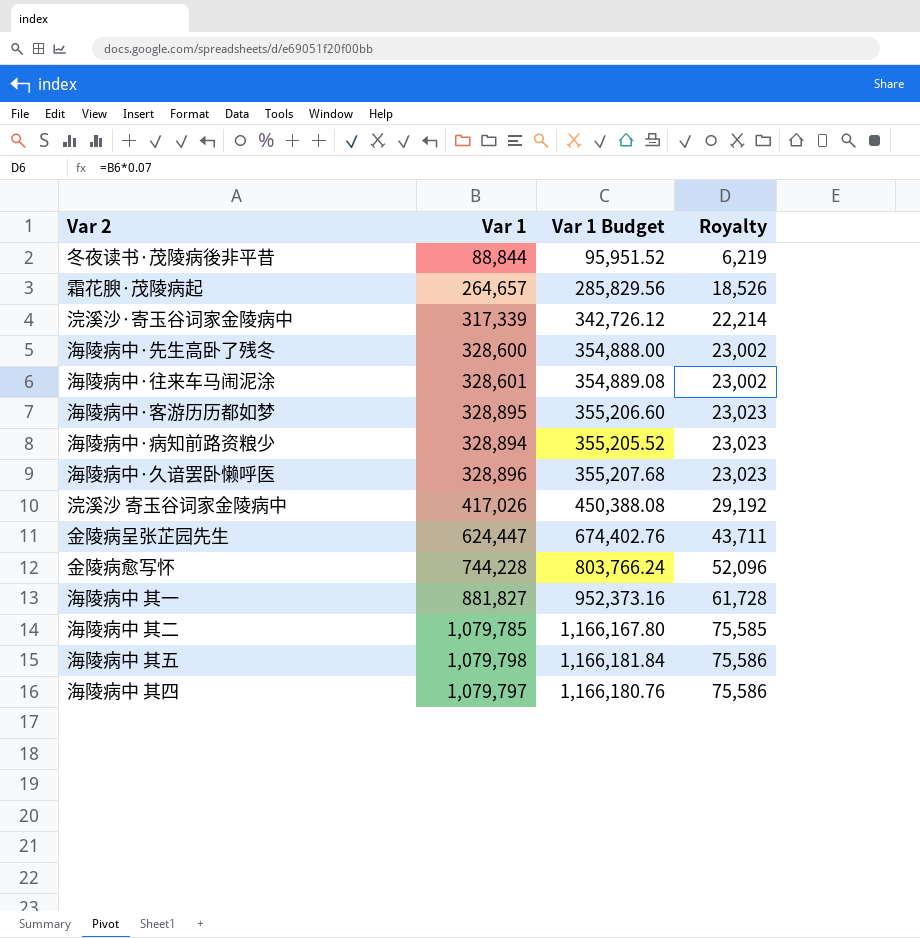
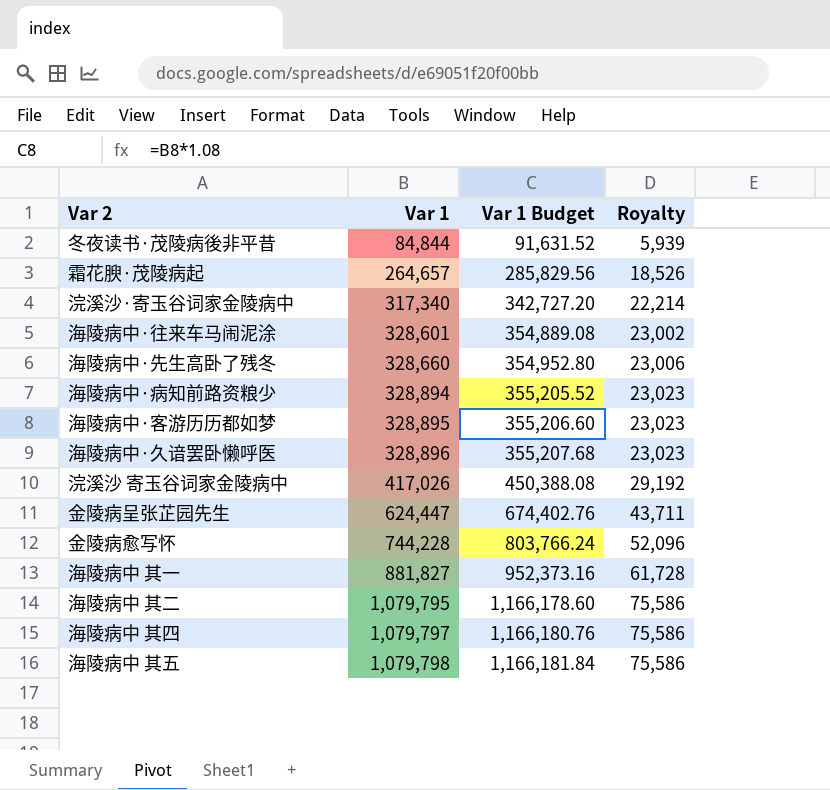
row order: Royalty ascending -> Var 1 ascending
冬夜读书·茂陵病後非平昔 | Var 1: 88,844 -> 84,844
冬夜读书·茂陵病後非平昔 | Var 1 Budget: 95,951.52 -> 91,631.52
冬夜读书·茂陵病後非平昔 | Royalty: 6,219 -> 5,939
浣溪沙·寄玉谷词家金陵病中 | Var 1: 317,339 -> 317,340
浣溪沙·寄玉谷词家金陵病中 | Var 1 Budget: 342,726.12 -> 342,727.20
海陵病中·先生高卧了残冬 | Var 1: 328,600 -> 328,660
海陵病中·先生高卧了残冬 | Var 1 Budget: 354,888.00 -> 354,952.80
海陵病中·先生高卧了残冬 | Royalty: 23,002 -> 23,006
海陵病中 其二 | Var 1: 1,079,785 -> 1,079,795
海陵病中 其二 | Var 1 Budget: 1,166,167.80 -> 1,166,178.60
海陵病中 其二 | Royalty: 75,585 -> 75,586

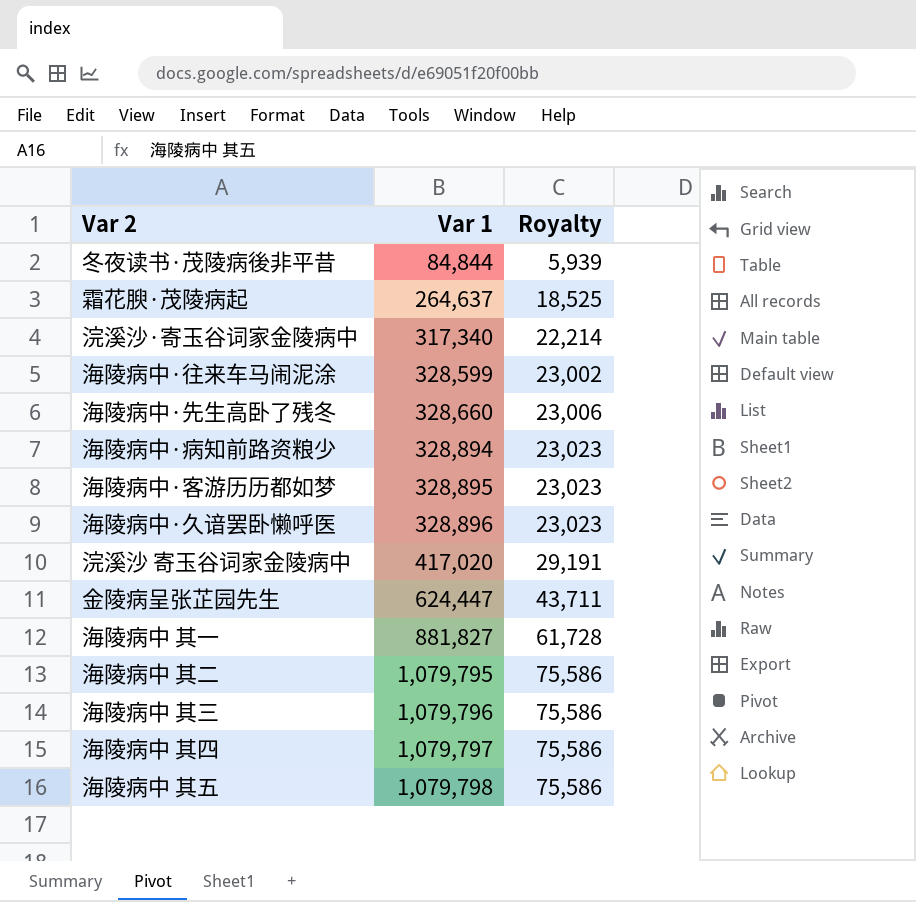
column Var 1 Budget | formula: [Var 1] * 1.08 -> none
row 金陵病愈写怀: 744,228 | 803,766.24 | 52,096 -> none
霜花腴·茂陵病起 | Var 1: 264,657 -> 264,637
霜花腴·茂陵病起 | Royalty: 18,526 -> 18,525
海陵病中·往来车马闹泥涂 | Var 1: 328,601 -> 328,599
浣溪沙 寄玉谷词家金陵病中 | Var 1: 417,026 -> 417,020
浣溪沙 寄玉谷词家金陵病中 | Royalty: 29,192 -> 29,191
row 海陵病中 其三: none -> 1,079,796 | 75,586

